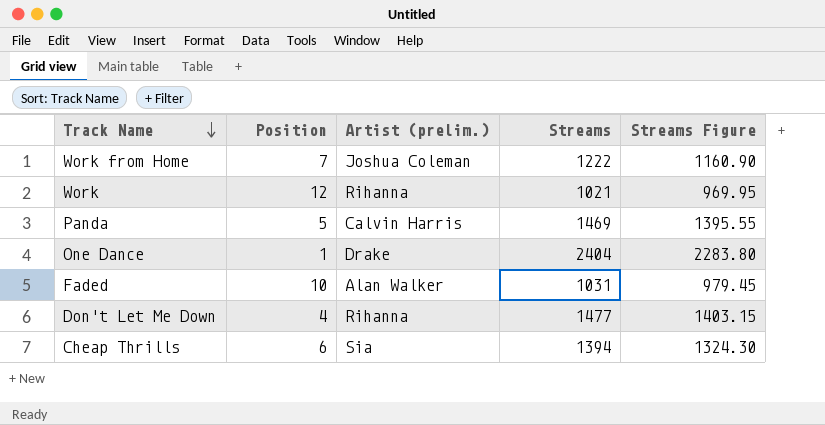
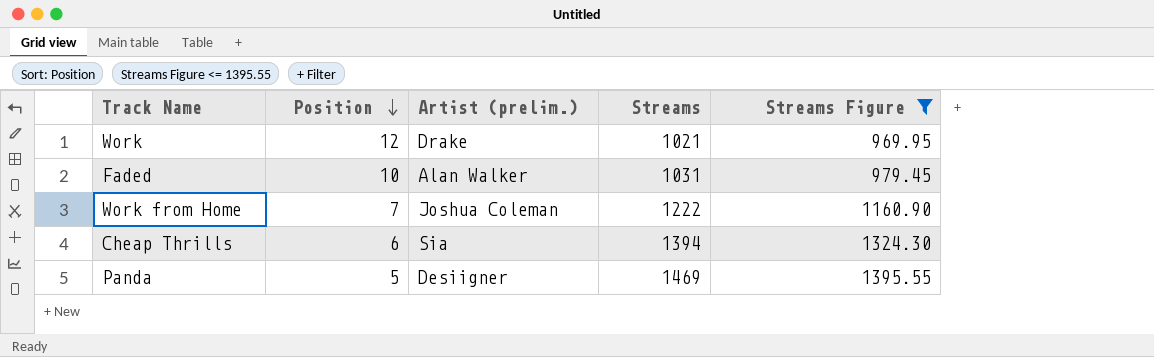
filter: none -> Streams Figure <= 1395.55
row order: Track Name descending -> Position descending
Work | Artist (prelim.): Rihanna -> Drake
Panda | Artist (prelim.): Calvin Harris -> Desiigner

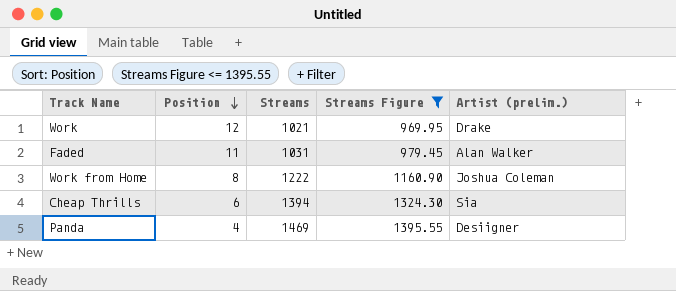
column Artist (prelim.) | position: 3 -> 5
Faded | Position: 10 -> 11
Work from Home | Position: 7 -> 8
Panda | Position: 5 -> 4

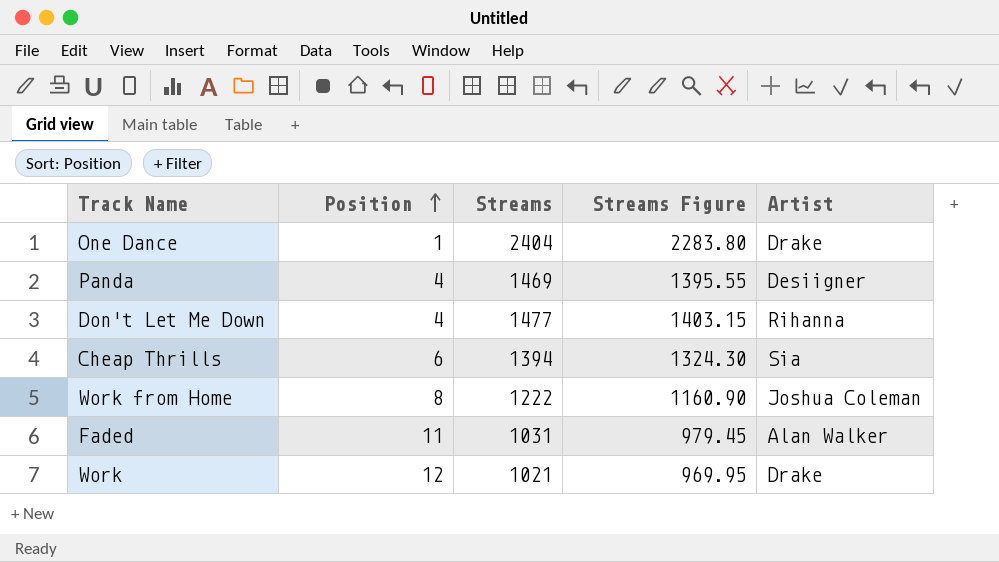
filter: Streams Figure <= 1395.55 -> none
row order: Position descending -> Position ascending
column name: Artist (prelim.) -> Artist

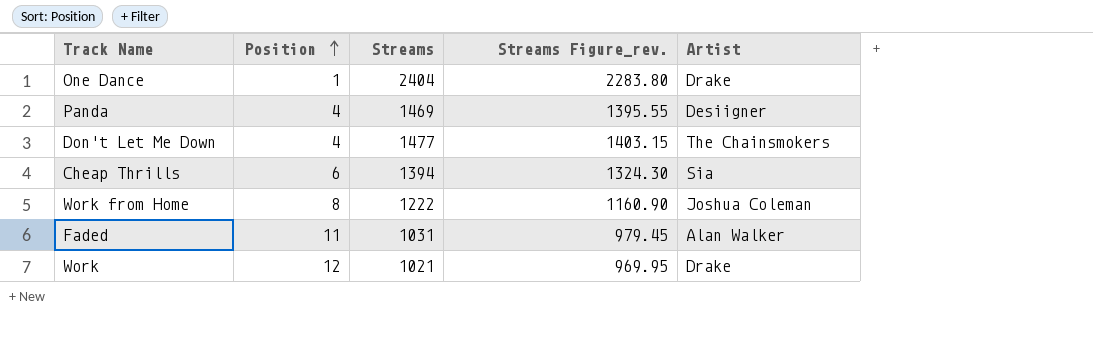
column name: Streams Figure -> Streams Figure_rev.
Don't Let Me Down | Artist: Rihanna -> The Chainsmokers

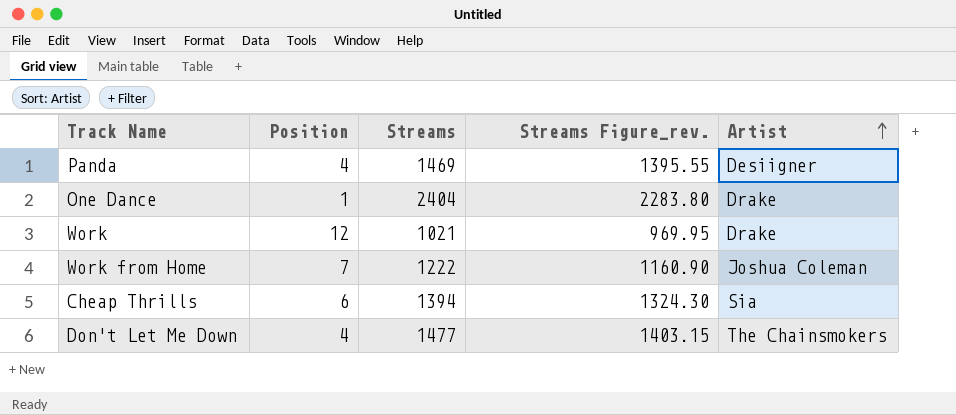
row order: Position ascending -> Artist ascending
row Faded: 11 | 1031 | 979.45 | Alan Walker -> none
Work from Home | Position: 8 -> 7

